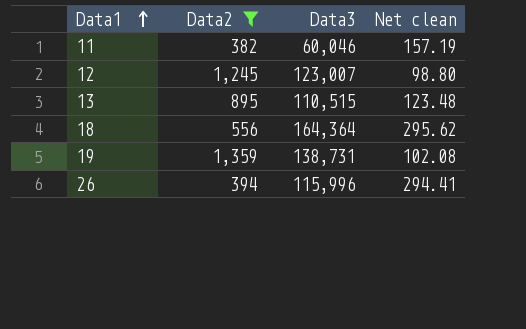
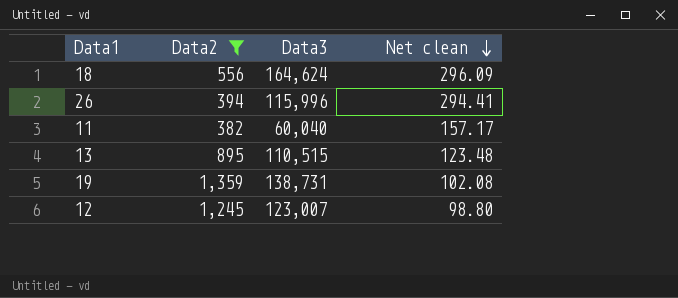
row order: Data1 ascending -> Net clean descending
18 | Data3: 164,364 -> 164,624
18 | Net clean: 295.62 -> 296.09
11 | Data3: 60,046 -> 60,040
11 | Net clean: 157.19 -> 157.17

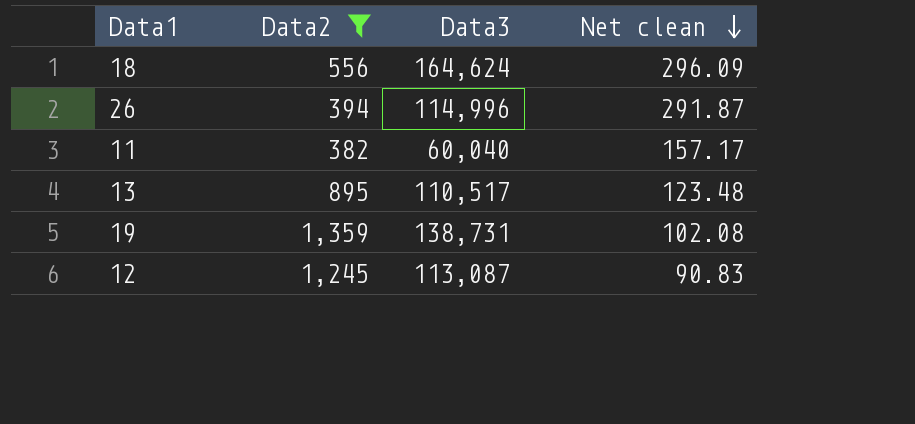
26 | Data3: 115,996 -> 114,996
26 | Net clean: 294.41 -> 291.87
13 | Data3: 110,515 -> 110,517
12 | Data3: 123,007 -> 113,087
12 | Net clean: 98.80 -> 90.83

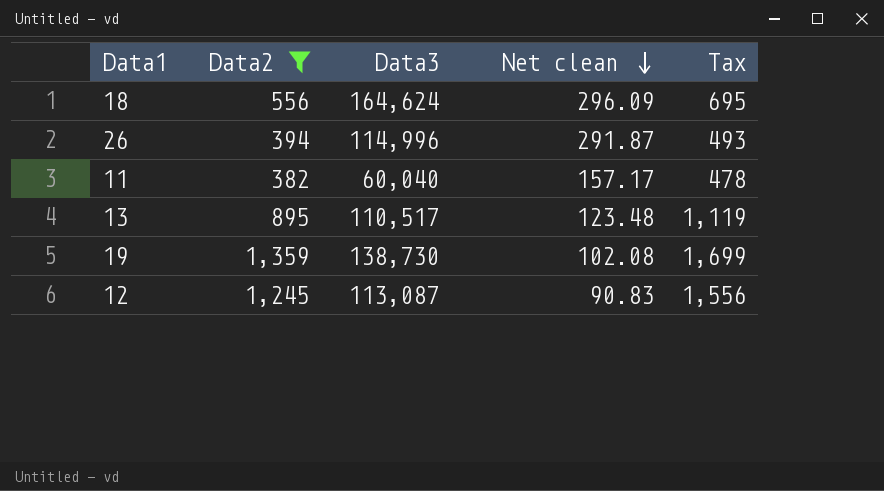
column Tax | formula: none -> [Data2] * 1.25
19 | Data3: 138,731 -> 138,730

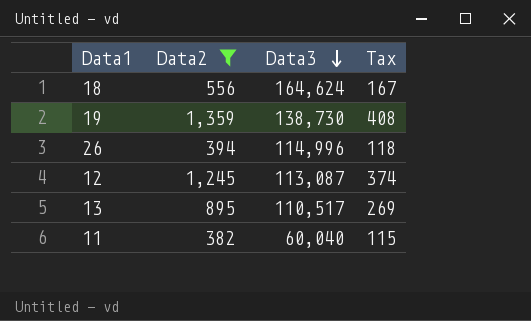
row order: Net clean descending -> Data3 descending
column Net clean | formula: [Data3] / [Data2] -> none
column Tax | formula: [Data2] * 1.25 -> [Data2] * 0.3

